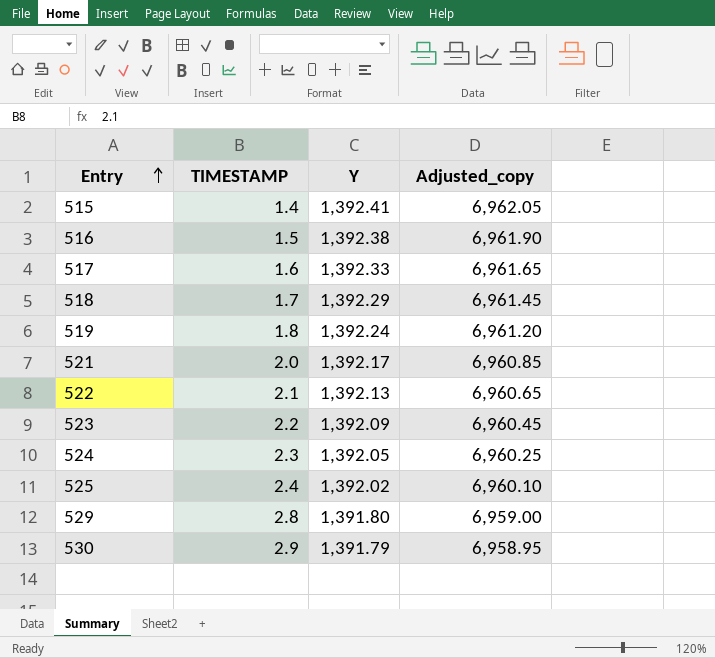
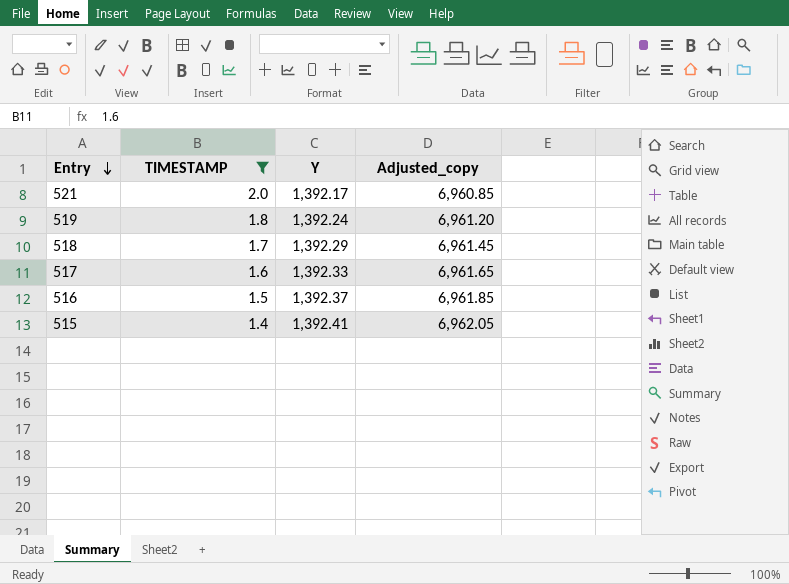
filter: none -> TIMESTAMP <= 2.0
row order: Entry ascending -> Entry descending
516 | Y: 1,392.38 -> 1,392.37
516 | Adjusted_copy: 6,961.90 -> 6,961.85

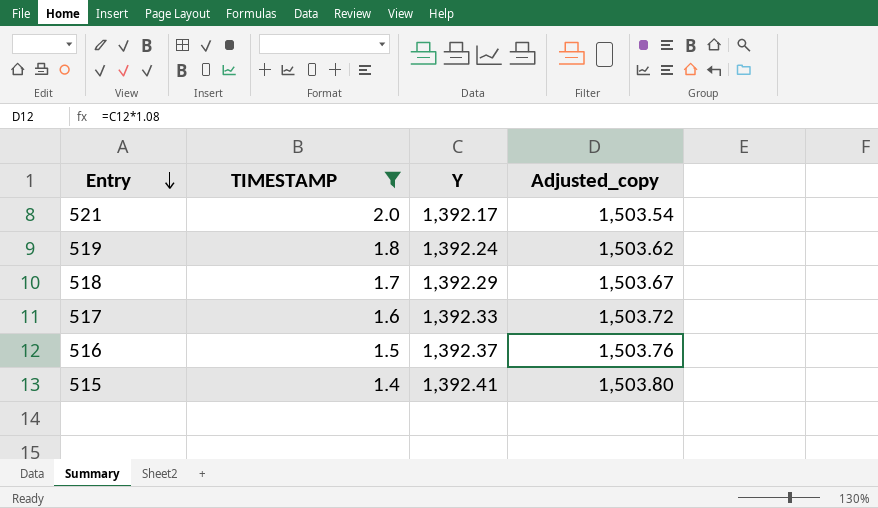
column Adjusted_copy | formula: [Y] * 5 -> [Y] * 1.08

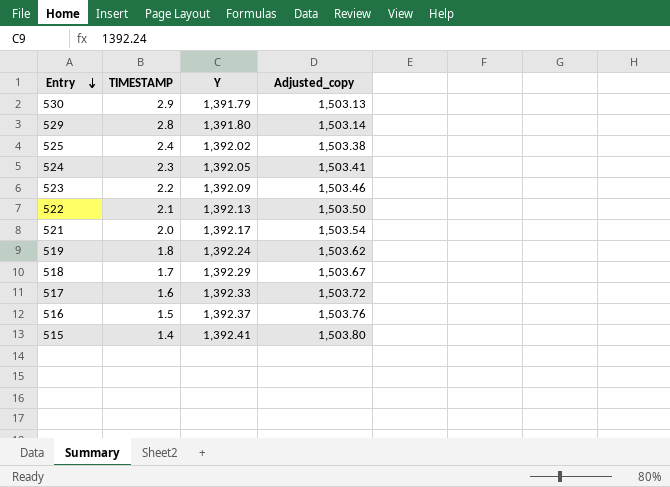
filter: TIMESTAMP <= 2.0 -> none

